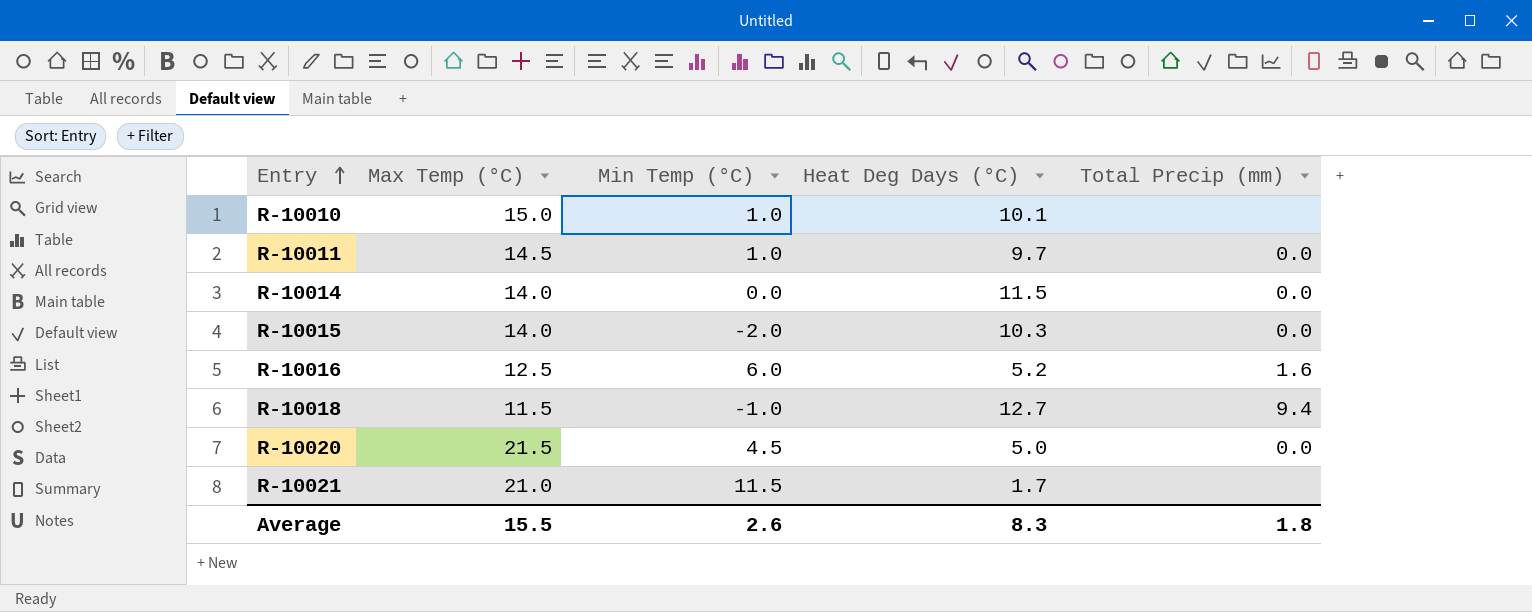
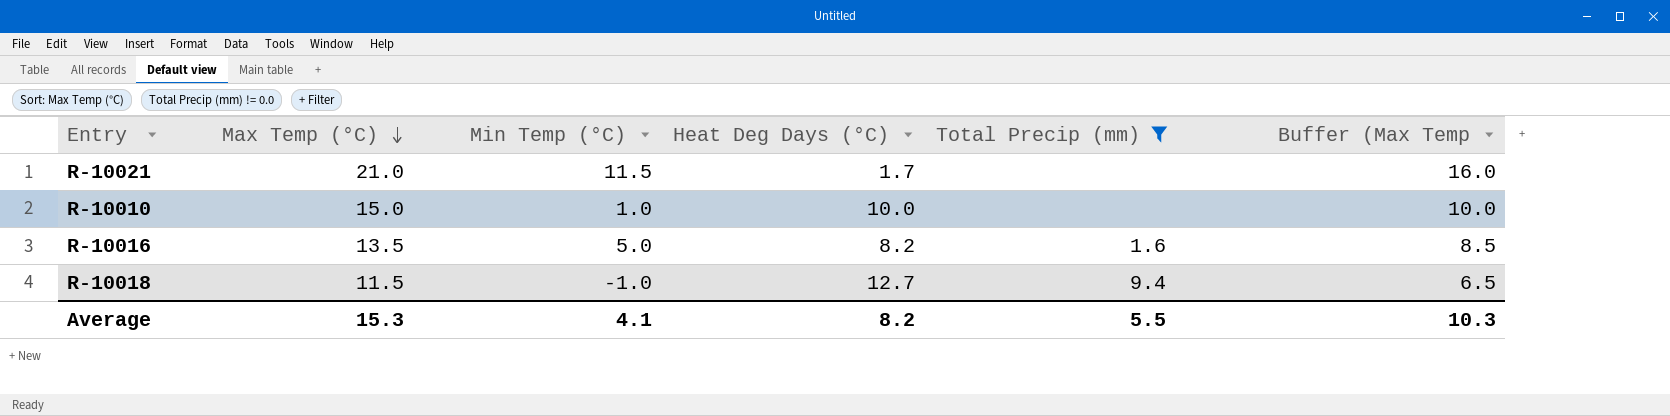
filter: none -> Total Precip (mm) != 0.0
row order: Entry ascending -> Max Temp (°C) descending
column Buffer (Max Temp | formula: none -> [Max Temp (°C)] - 5
R-10010 | Heat Deg Days (°C): 10.1 -> 10.0
R-10016 | Max Temp (°C): 12.5 -> 13.5
R-10016 | Min Temp (°C): 6.0 -> 5.0
R-10016 | Heat Deg Days (°C): 5.2 -> 8.2
Average | Max Temp (°C): 15.5 -> 15.3
Average | Min Temp (°C): 2.6 -> 4.1
Average | Heat Deg Days (°C): 8.3 -> 8.2
Average | Total Precip (mm): 1.8 -> 5.5

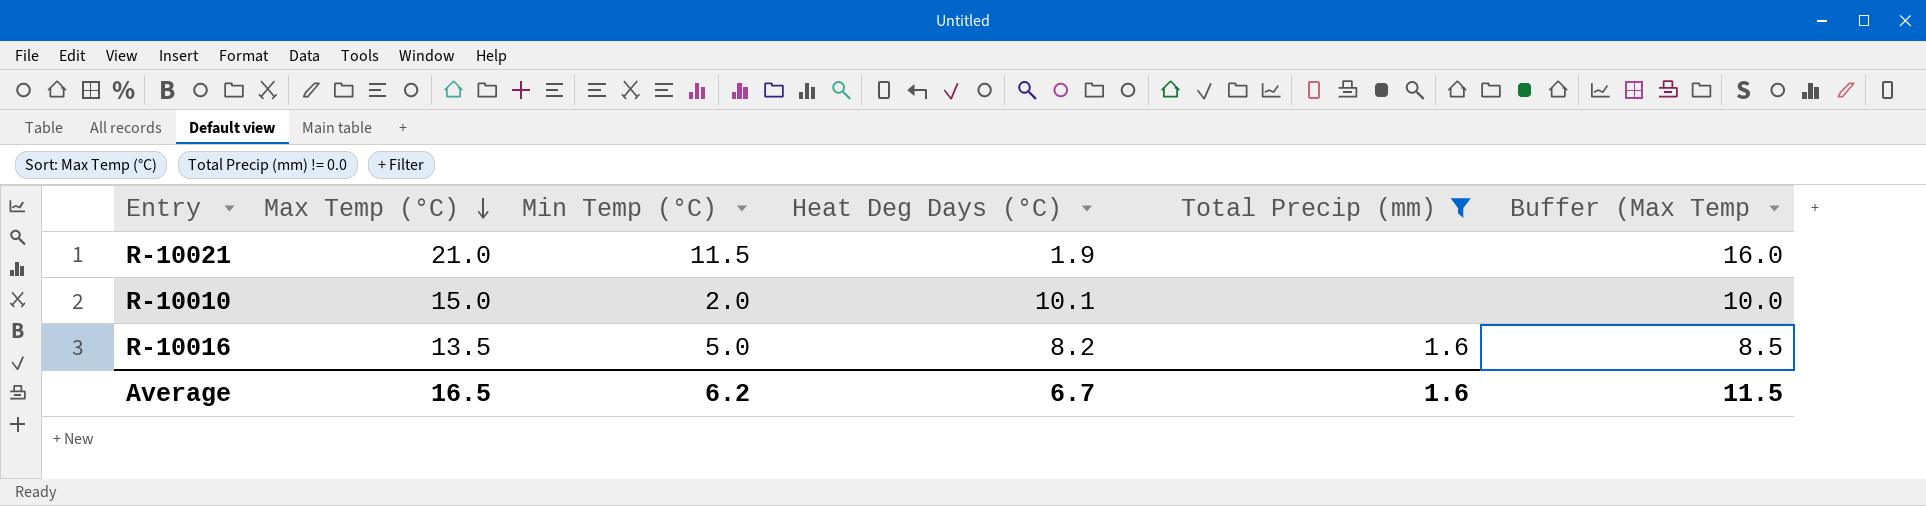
row R-10018: 11.5 | -1.0 | 12.7 | 9.4 | 6.5 -> none
R-10021 | Heat Deg Days (°C): 1.7 -> 1.9
R-10010 | Min Temp (°C): 1.0 -> 2.0
R-10010 | Heat Deg Days (°C): 10.0 -> 10.1
Average | Max Temp (°C): 15.3 -> 16.5
Average | Min Temp (°C): 4.1 -> 6.2
Average | Heat Deg Days (°C): 8.2 -> 6.7
Average | Total Precip (mm): 5.5 -> 1.6
Average | Buffer (Max Temp: 10.3 -> 11.5

